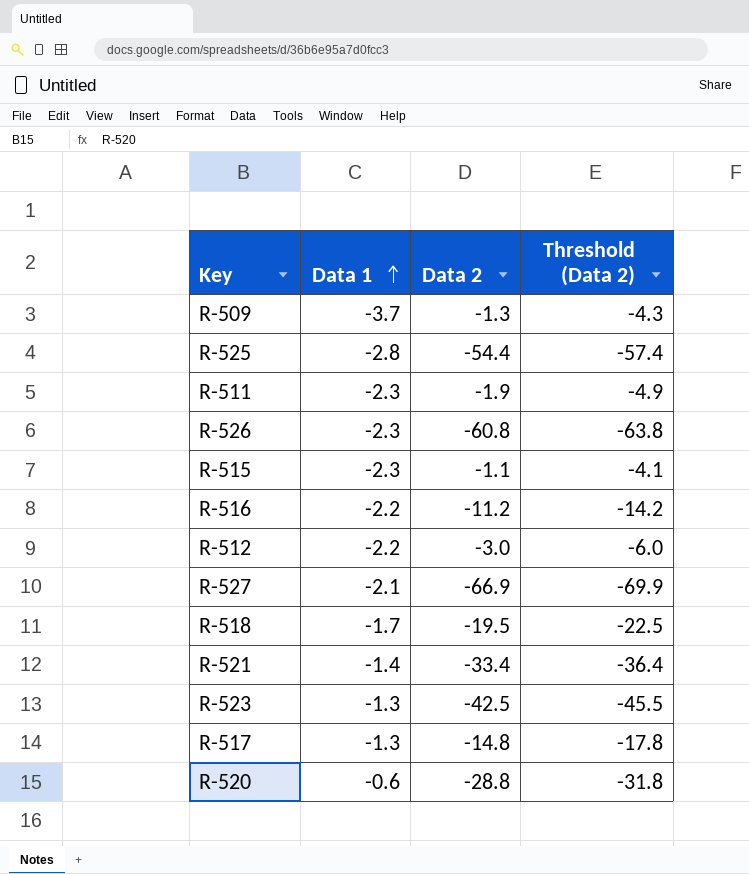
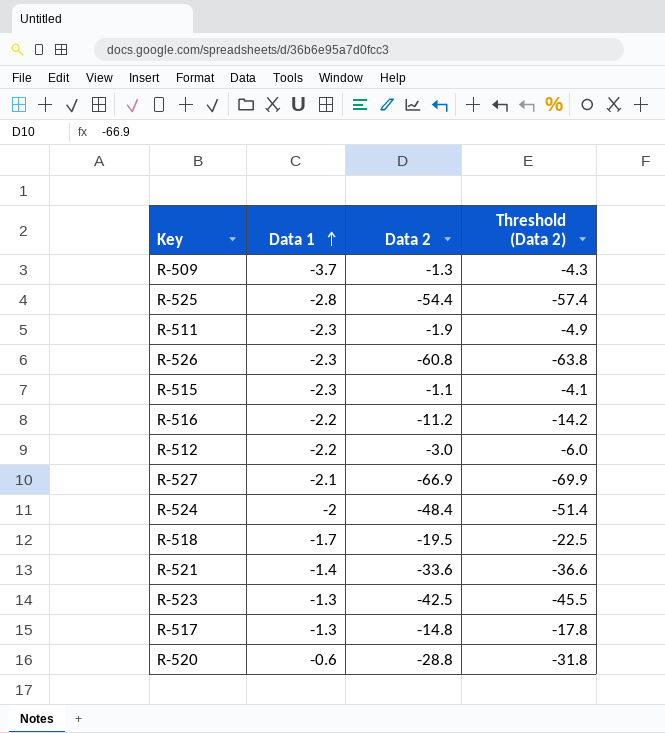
row R-524: none -> -2 | -48.4 | -51.4
R-521 | Data 2: -33.4 -> -33.6
R-521 | Threshold (Data 2): -36.4 -> -36.6

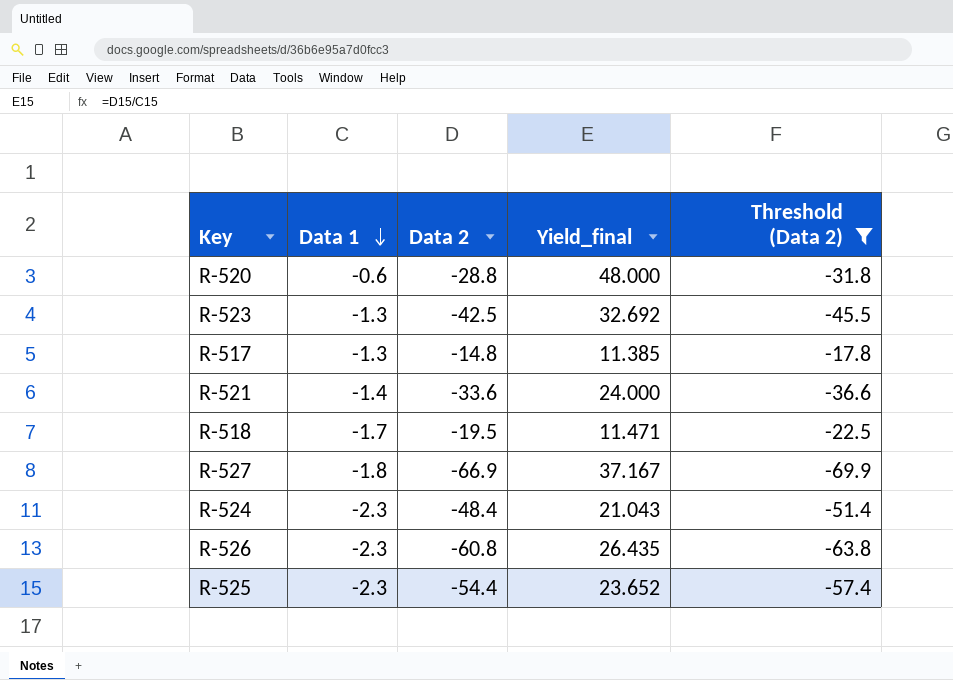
filter: none -> Threshold (Data 2) <= -17.8
row order: Data 1 ascending -> Data 1 descending
column Yield_final | formula: none -> [Data 2] / [Data 1]
R-527 | Data 1: -2.1 -> -1.8
R-524 | Data 1: -2 -> -2.3
R-525 | Data 1: -2.8 -> -2.3

